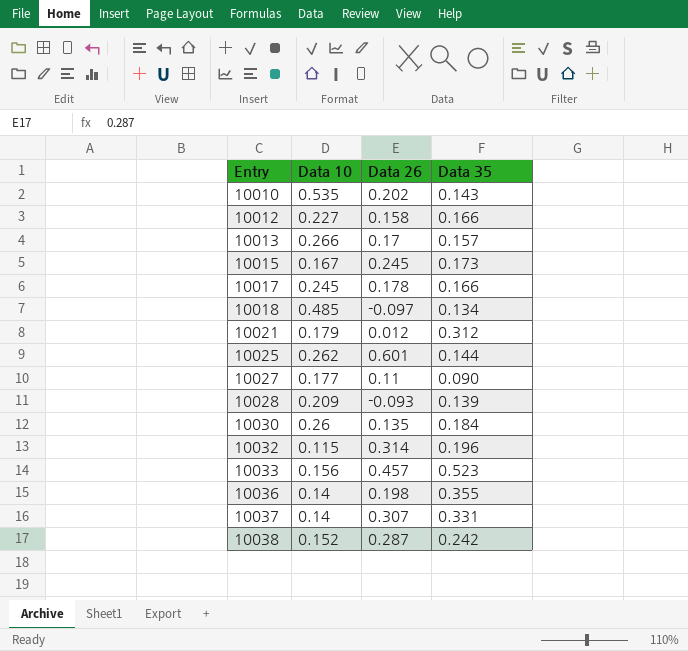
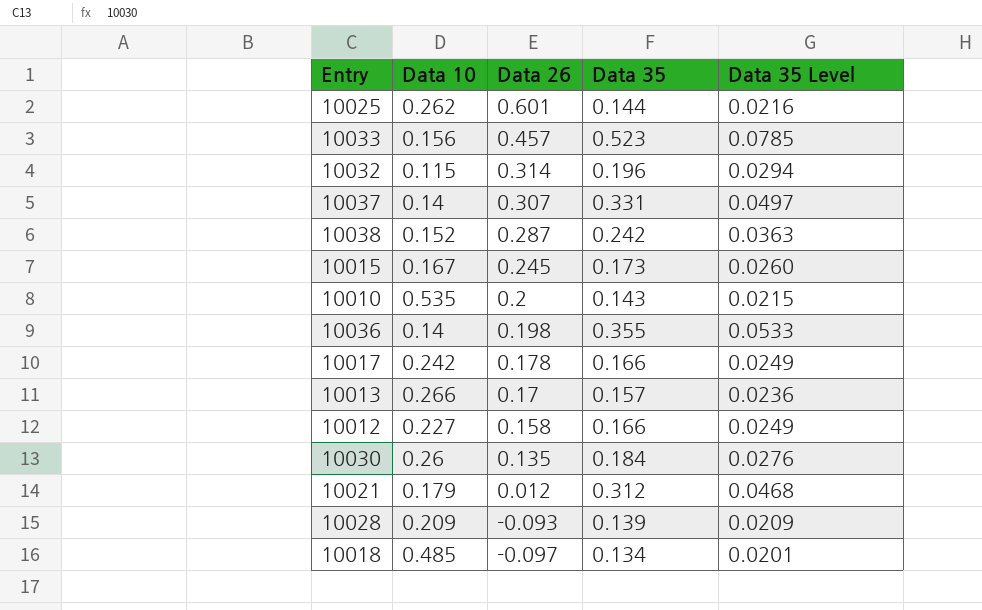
row order: Entry ascending -> Data 26 descending
column Data 35 Level | formula: none -> [Data 35] * 0.15
row 10027: 0.177 | 0.11 | 0.090 -> none
10010 | Data 26: 0.202 -> 0.2
10017 | Data 10: 0.245 -> 0.242

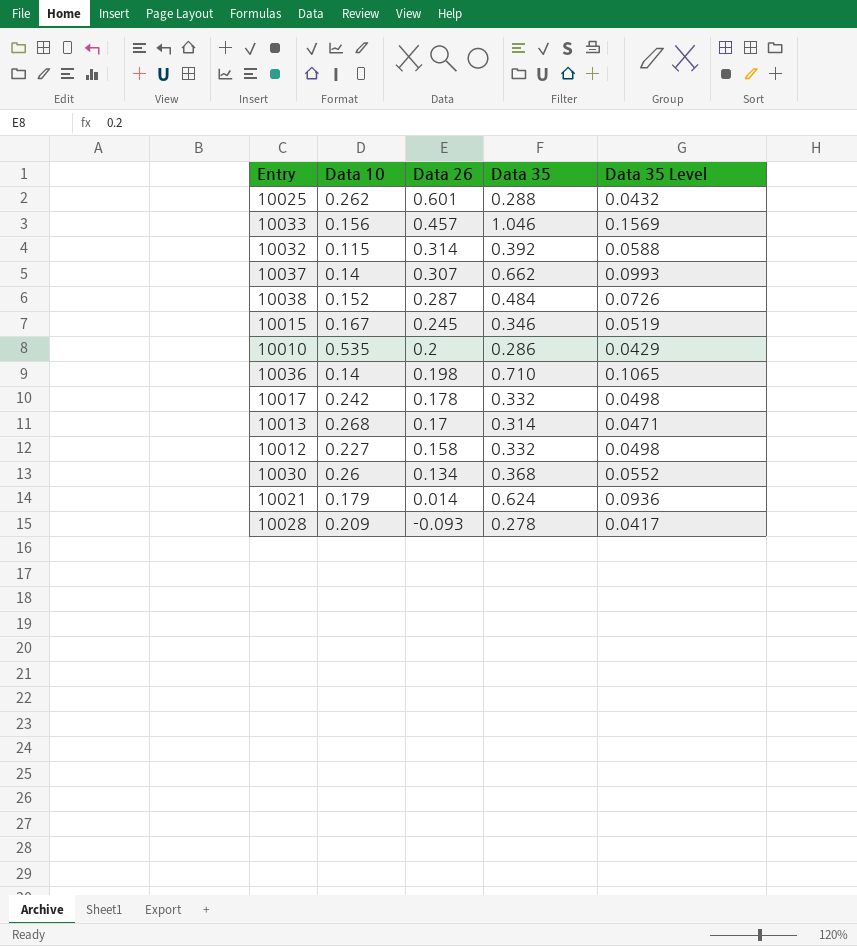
row 10018: 0.485 | -0.097 | 0.134 | 0.0201 -> none
10025 | Data 35: 0.144 -> 0.288
10025 | Data 35 Level: 0.0216 -> 0.0432
10033 | Data 35: 0.523 -> 1.046
10033 | Data 35 Level: 0.0785 -> 0.1569
10032 | Data 35: 0.196 -> 0.392
10032 | Data 35 Level: 0.0294 -> 0.0588
10037 | Data 35: 0.331 -> 0.662
10037 | Data 35 Level: 0.0497 -> 0.0993
10038 | Data 35: 0.242 -> 0.484
10038 | Data 35 Level: 0.0363 -> 0.0726
10015 | Data 35: 0.173 -> 0.346
10015 | Data 35 Level: 0.0260 -> 0.0519
10010 | Data 35: 0.143 -> 0.286
10010 | Data 35 Level: 0.0215 -> 0.0429
10036 | Data 35: 0.355 -> 0.710
10036 | Data 35 Level: 0.0533 -> 0.1065
10017 | Data 35: 0.166 -> 0.332
10017 | Data 35 Level: 0.0249 -> 0.0498
10013 | Data 10: 0.266 -> 0.268
10013 | Data 35: 0.157 -> 0.314
10013 | Data 35 Level: 0.0236 -> 0.0471
10012 | Data 35: 0.166 -> 0.332
10012 | Data 35 Level: 0.0249 -> 0.0498
10030 | Data 26: 0.135 -> 0.134
10030 | Data 35: 0.184 -> 0.368
10030 | Data 35 Level: 0.0276 -> 0.0552
10021 | Data 26: 0.012 -> 0.014
10021 | Data 35: 0.312 -> 0.624
10021 | Data 35 Level: 0.0468 -> 0.0936
10028 | Data 35: 0.139 -> 0.278
10028 | Data 35 Level: 0.0209 -> 0.0417

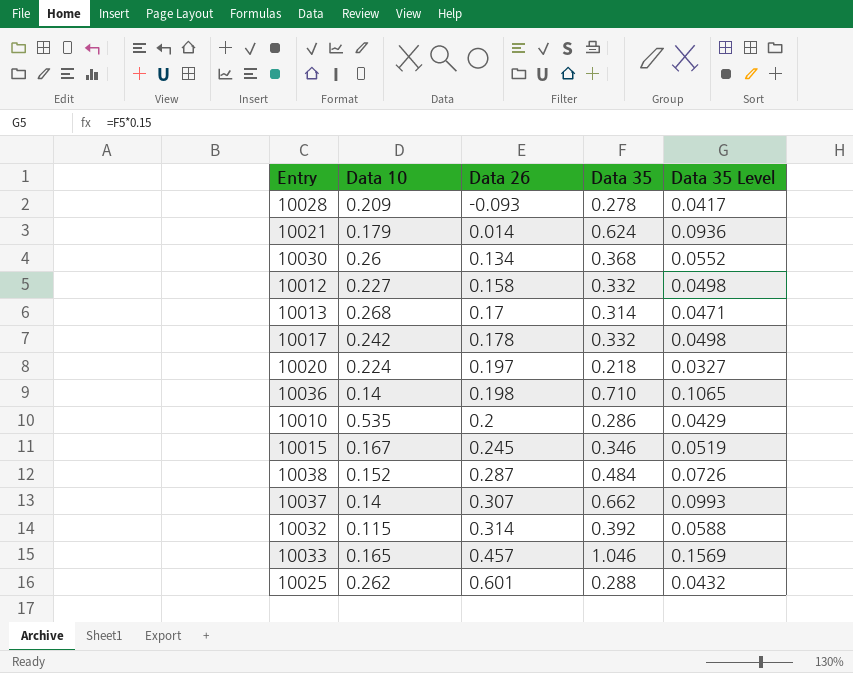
row order: Data 26 descending -> Data 26 ascending
row 10020: none -> 0.224 | 0.197 | 0.218 | 0.0327
10033 | Data 10: 0.156 -> 0.165

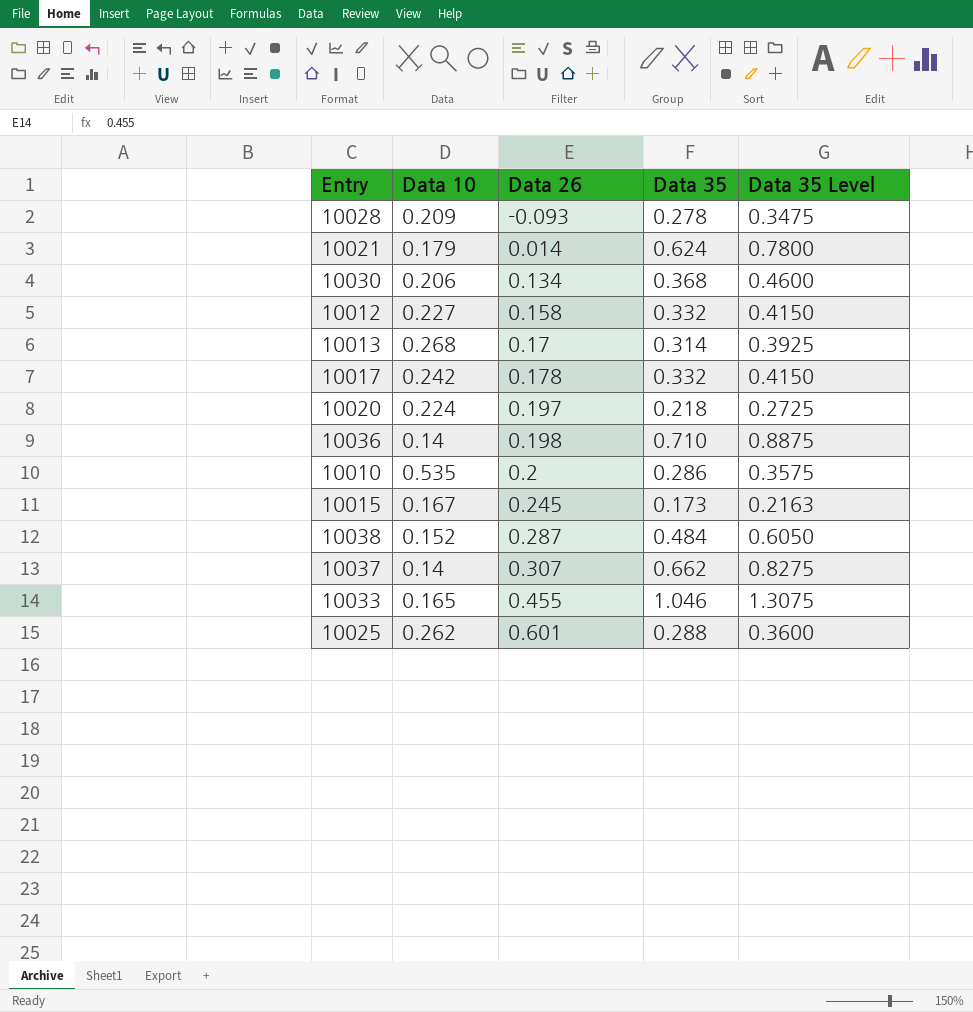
column Data 35 Level | formula: [Data 35] * 0.15 -> [Data 35] * 1.25
row 10032: 0.115 | 0.314 | 0.392 | 0.0588 -> none
10030 | Data 10: 0.26 -> 0.206
10015 | Data 35: 0.346 -> 0.173
10033 | Data 26: 0.457 -> 0.455

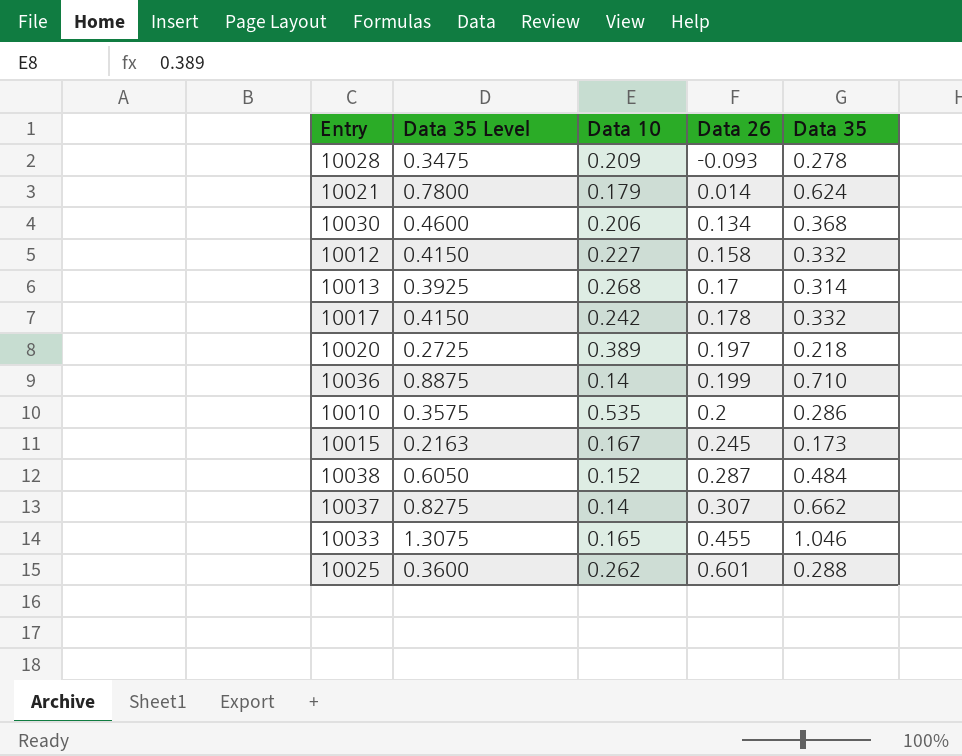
column Data 35 Level | position: 5 -> 2
10020 | Data 10: 0.224 -> 0.389
10036 | Data 26: 0.198 -> 0.199

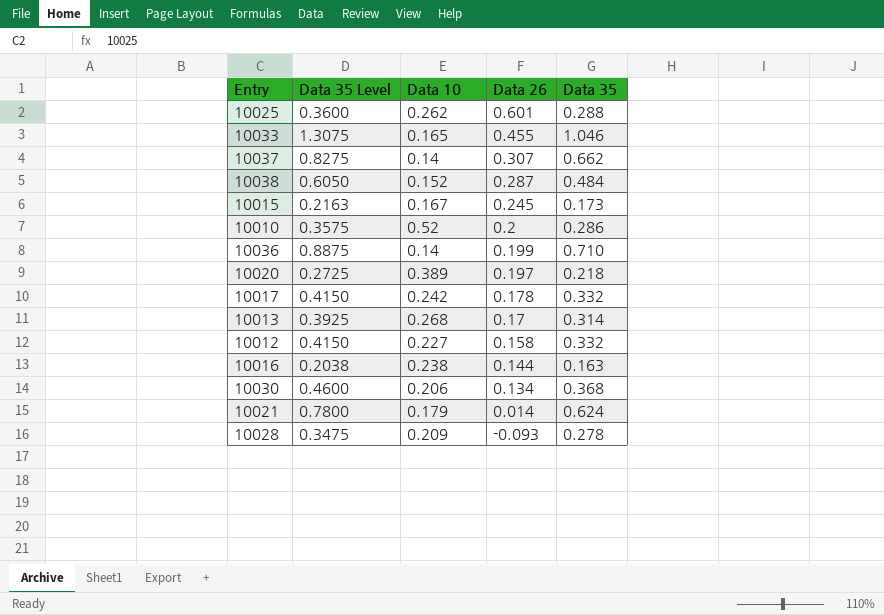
row order: Data 26 ascending -> Data 26 descending
10010 | Data 10: 0.535 -> 0.52
row 10016: none -> 0.2038 | 0.238 | 0.144 | 0.163

